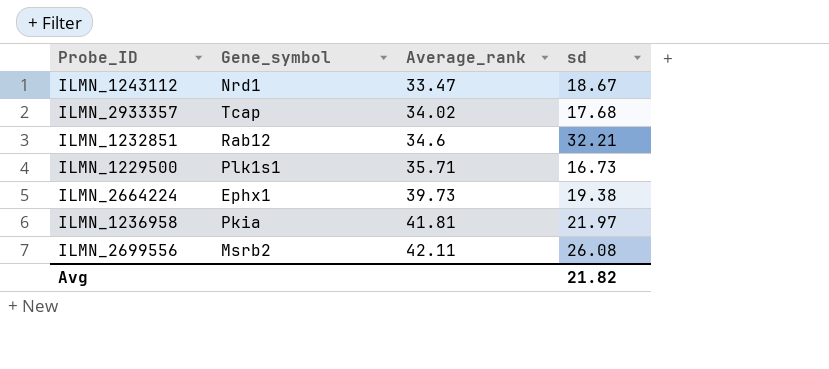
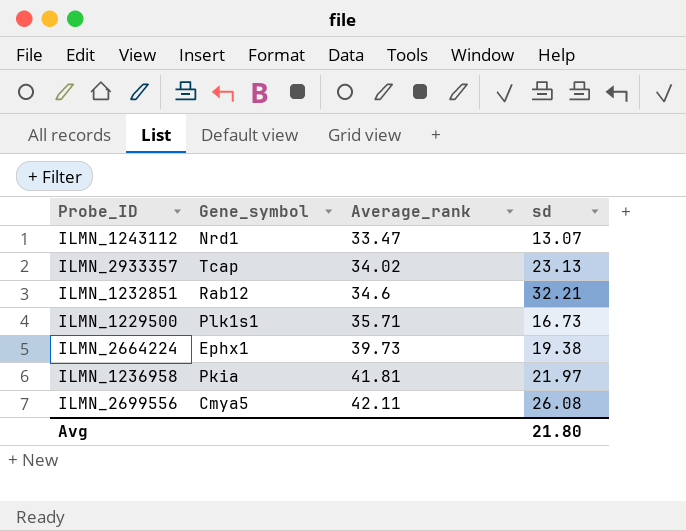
ILMN_1243112 | sd: 18.67 -> 13.07
ILMN_2933357 | sd: 17.68 -> 23.13
ILMN_2699556 | Gene_symbol: Msrb2 -> Cmya5
Avg | sd: 21.82 -> 21.80

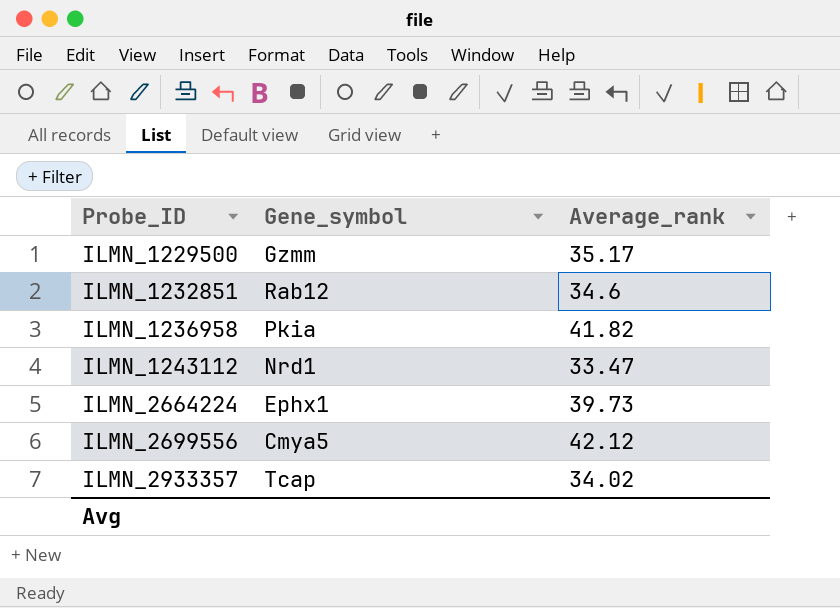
row order: Average_rank ascending -> Probe_ID ascending
column sd | position: 4 -> none
ILMN_1229500 | Gene_symbol: Plk1s1 -> Gzmm
ILMN_1229500 | Average_rank: 35.71 -> 35.17
ILMN_1236958 | Average_rank: 41.81 -> 41.82
ILMN_2699556 | Average_rank: 42.11 -> 42.12

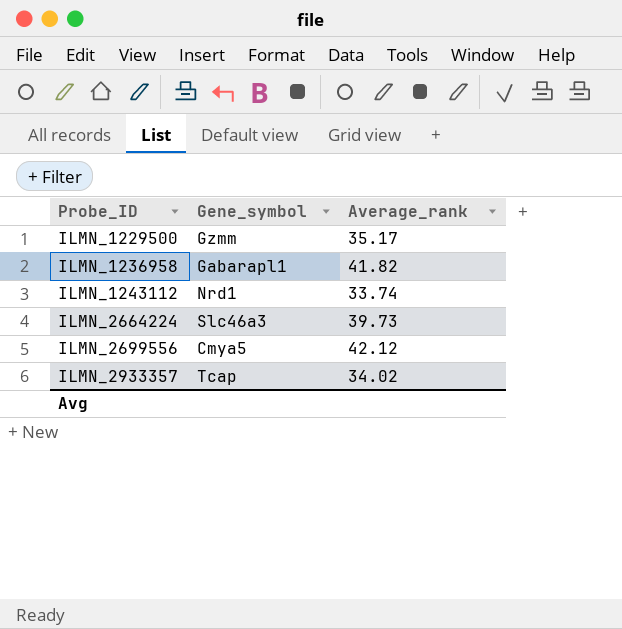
row ILMN_1232851: Rab12 | 34.6 -> none
ILMN_1236958 | Gene_symbol: Pkia -> Gabarapl1
ILMN_1243112 | Average_rank: 33.47 -> 33.74
ILMN_2664224 | Gene_symbol: Ephx1 -> Slc46a3

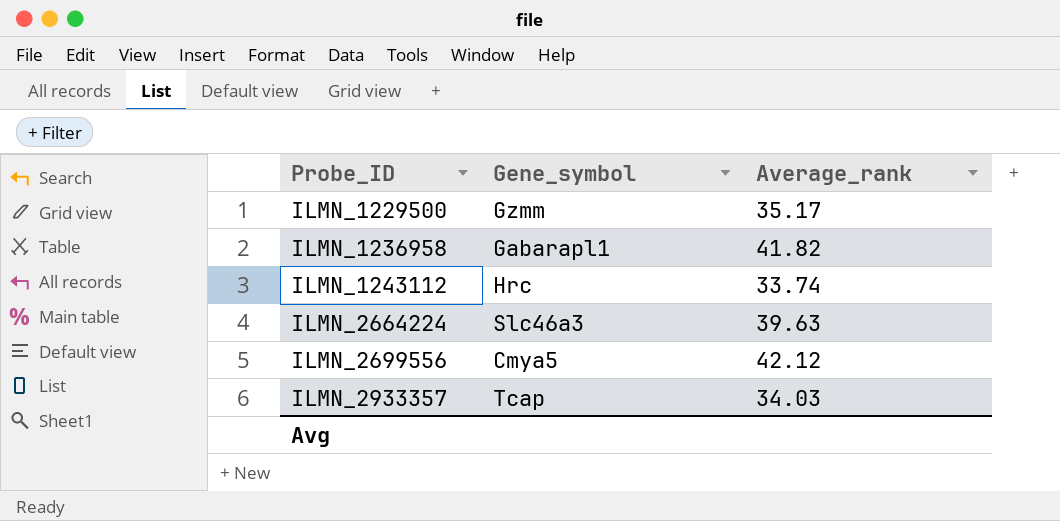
ILMN_1243112 | Gene_symbol: Nrd1 -> Hrc
ILMN_2664224 | Average_rank: 39.73 -> 39.63
ILMN_2933357 | Average_rank: 34.02 -> 34.03

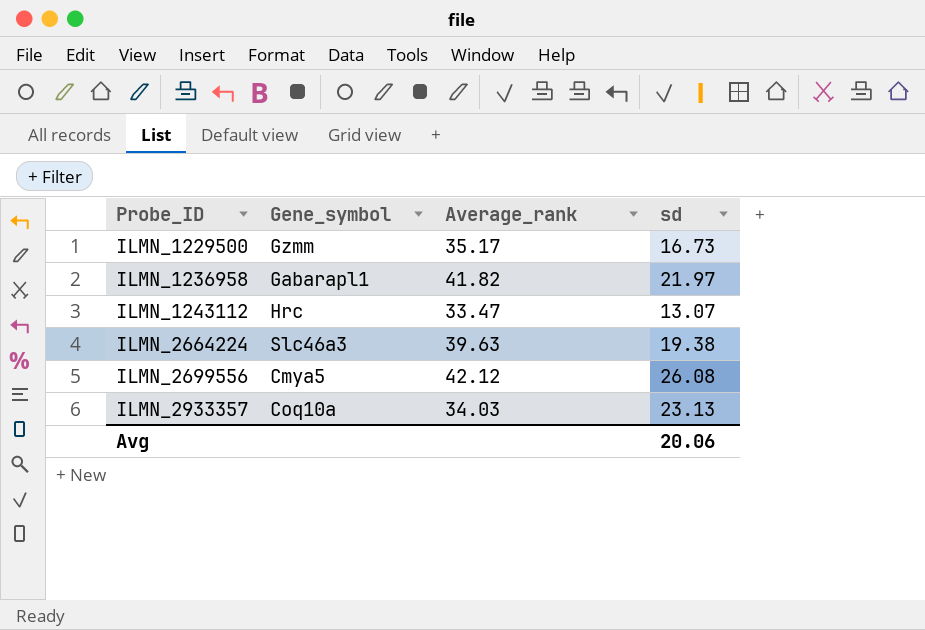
column sd | position: none -> 4
ILMN_1243112 | Average_rank: 33.74 -> 33.47
ILMN_2933357 | Gene_symbol: Tcap -> Coq10a

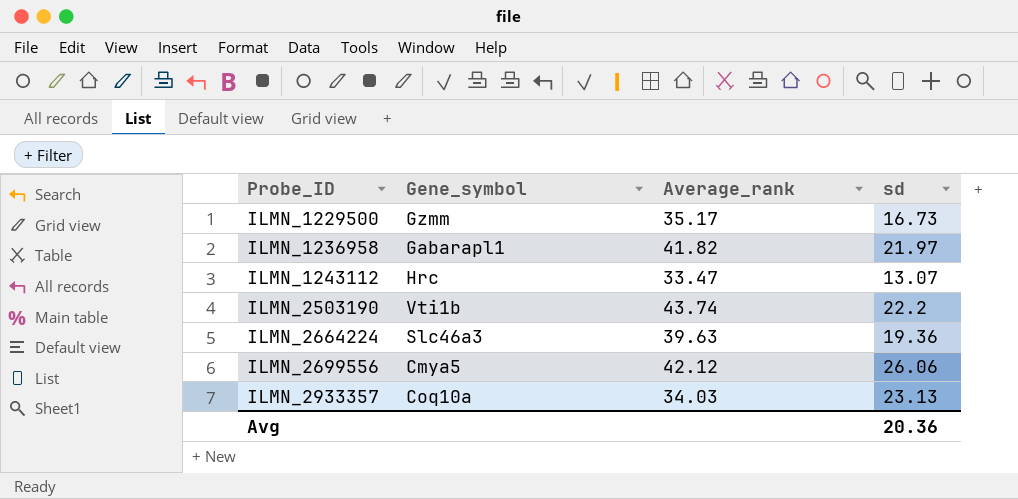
row ILMN_2503190: none -> Vti1b | 43.74 | 22.2
ILMN_2664224 | sd: 19.38 -> 19.36
ILMN_2699556 | sd: 26.08 -> 26.06
Avg | sd: 20.06 -> 20.36

